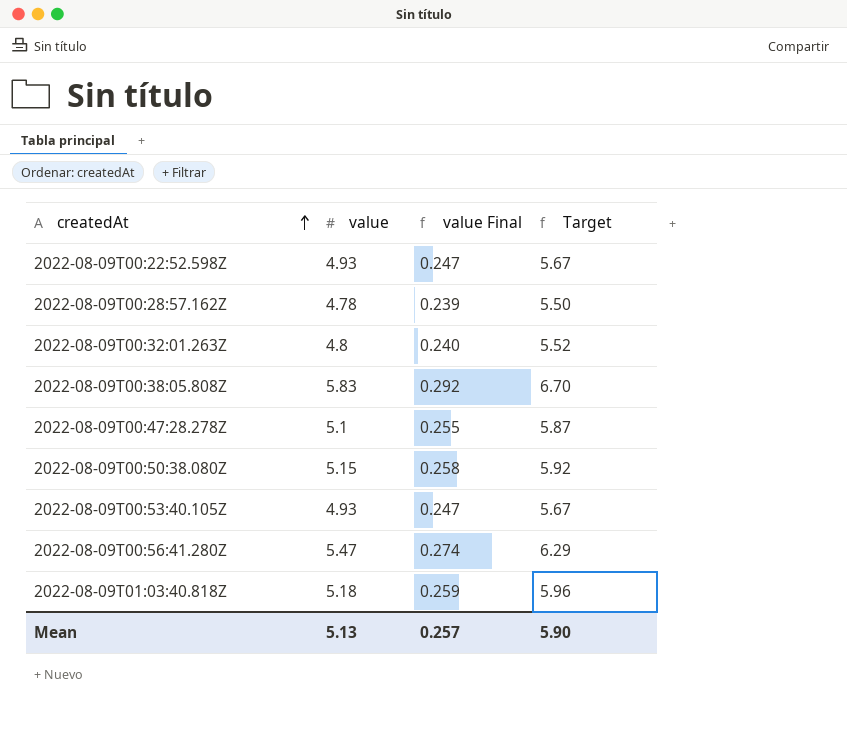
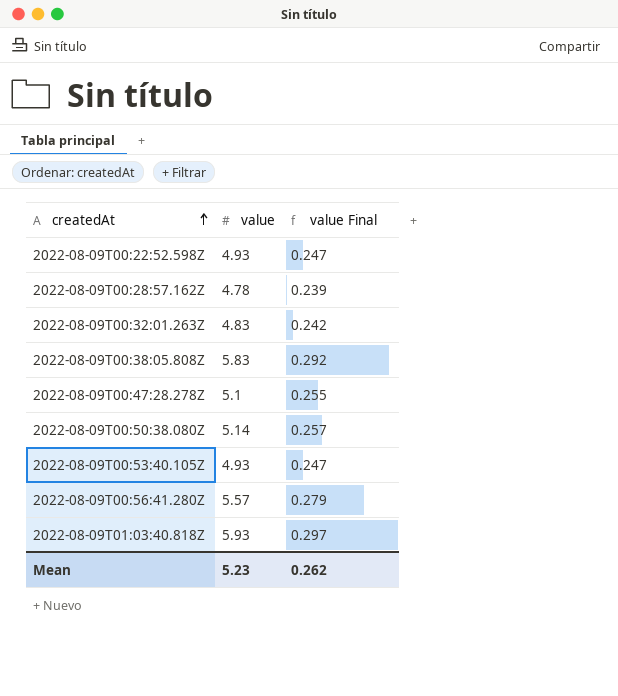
column Target | formula: [value] * 1.15 -> none
2022-08-09T00:32:01.263Z | value: 4.8 -> 4.83
2022-08-09T00:32:01.263Z | value Final: 0.240 -> 0.242
2022-08-09T00:50:38.080Z | value: 5.15 -> 5.14
2022-08-09T00:50:38.080Z | value Final: 0.258 -> 0.257
2022-08-09T00:56:41.280Z | value: 5.47 -> 5.57
2022-08-09T00:56:41.280Z | value Final: 0.274 -> 0.279
2022-08-09T01:03:40.818Z | value: 5.18 -> 5.93
2022-08-09T01:03:40.818Z | value Final: 0.259 -> 0.297
Mean | value: 5.13 -> 5.23
Mean | value Final: 0.257 -> 0.262

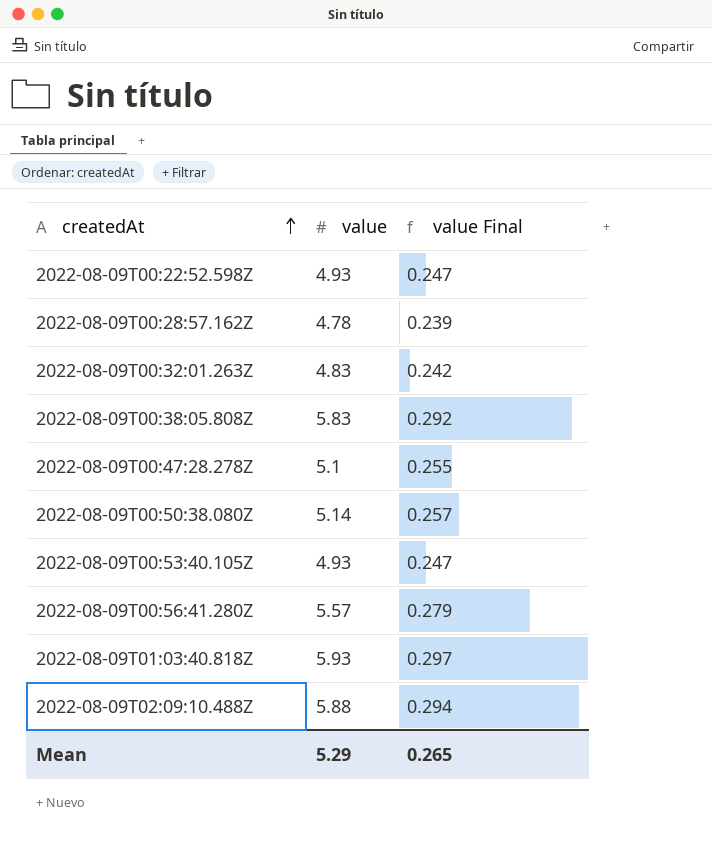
row 2022-08-09T02:09:10.488Z: none -> 5.88 | 0.294
Mean | value: 5.23 -> 5.29
Mean | value Final: 0.262 -> 0.265

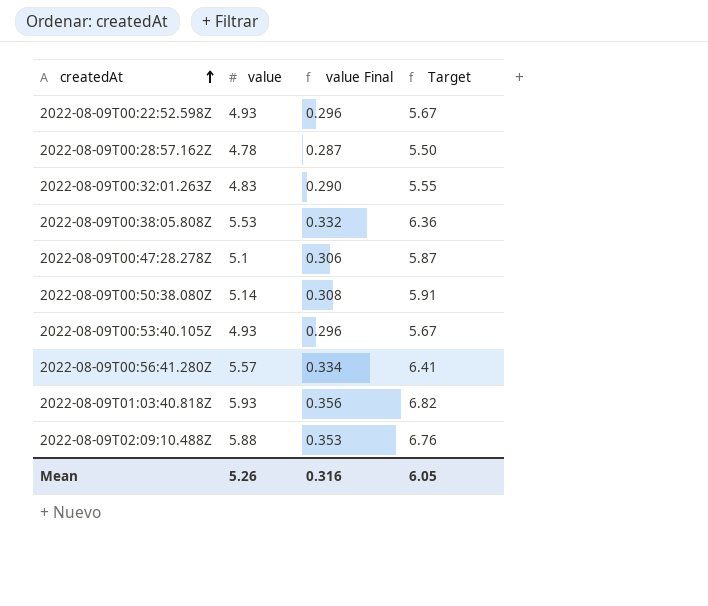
column value Final | formula: [value] * 0.05 -> [value] * 0.06
column Target | formula: none -> [value] * 1.15
2022-08-09T00:38:05.808Z | value: 5.83 -> 5.53
Mean | value: 5.29 -> 5.26
Mean | value Final: 0.265 -> 0.316

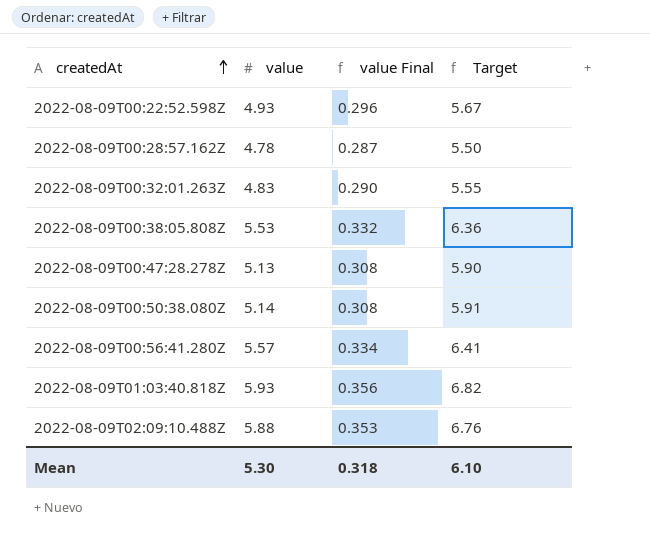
row 2022-08-09T00:53:40.105Z: 4.93 | 0.296 | 5.67 -> none
2022-08-09T00:47:28.278Z | value: 5.1 -> 5.13
2022-08-09T00:47:28.278Z | value Final: 0.306 -> 0.308
2022-08-09T00:47:28.278Z | Target: 5.87 -> 5.90
Mean | value: 5.26 -> 5.30
Mean | value Final: 0.316 -> 0.318
Mean | Target: 6.05 -> 6.10

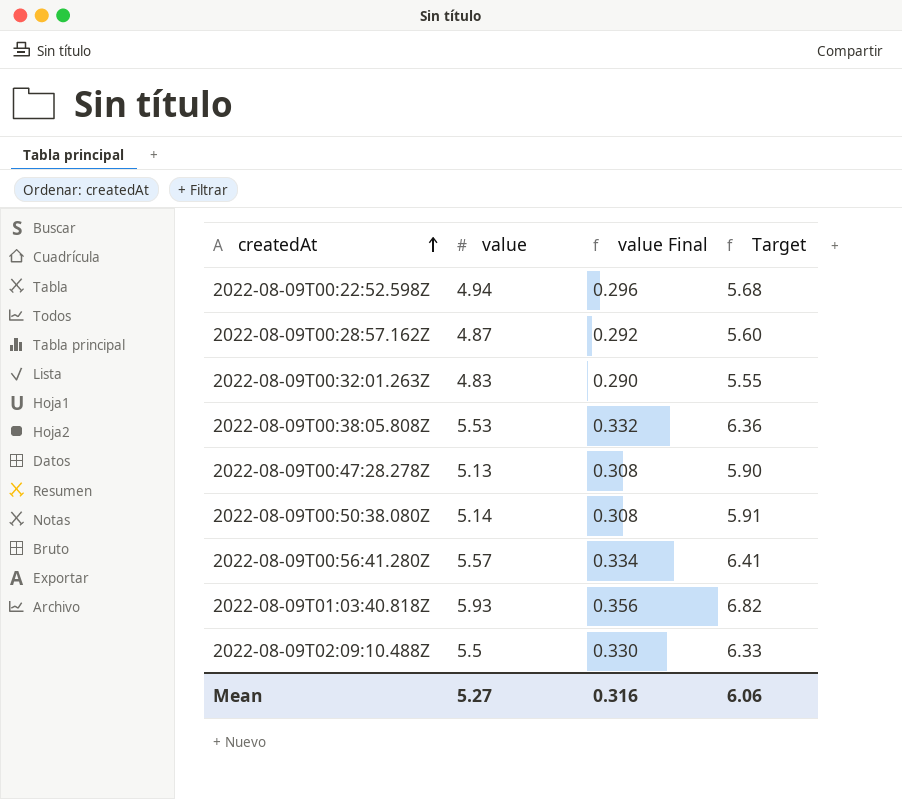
2022-08-09T00:22:52.598Z | value: 4.93 -> 4.94
2022-08-09T00:22:52.598Z | Target: 5.67 -> 5.68
2022-08-09T00:28:57.162Z | value: 4.78 -> 4.87
2022-08-09T00:28:57.162Z | value Final: 0.287 -> 0.292
2022-08-09T00:28:57.162Z | Target: 5.50 -> 5.60
2022-08-09T02:09:10.488Z | value: 5.88 -> 5.5
2022-08-09T02:09:10.488Z | value Final: 0.353 -> 0.330
2022-08-09T02:09:10.488Z | Target: 6.76 -> 6.33
Mean | value: 5.30 -> 5.27
Mean | value Final: 0.318 -> 0.316
Mean | Target: 6.10 -> 6.06

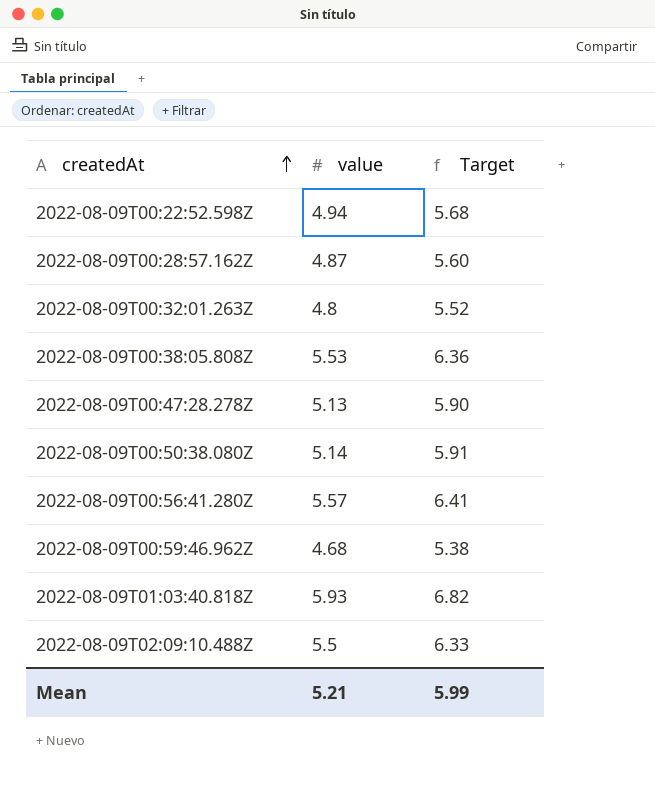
column value Final | formula: [value] * 0.06 -> none
2022-08-09T00:32:01.263Z | value: 4.83 -> 4.8
2022-08-09T00:32:01.263Z | Target: 5.55 -> 5.52
row 2022-08-09T00:59:46.962Z: none -> 4.68 | 5.38
Mean | value: 5.27 -> 5.21
Mean | Target: 6.06 -> 5.99

